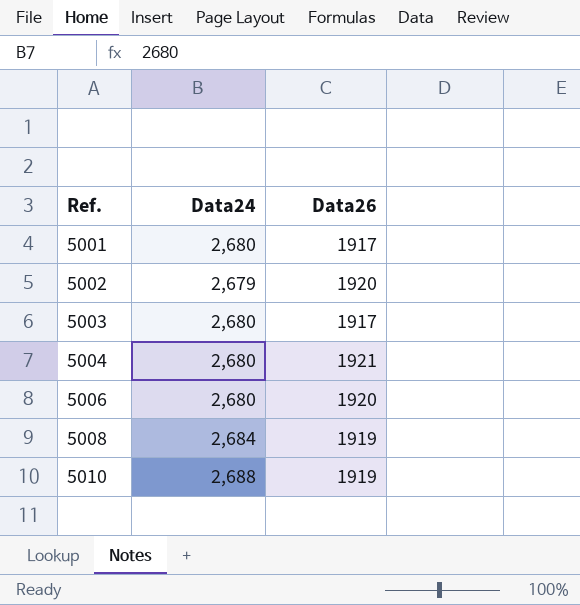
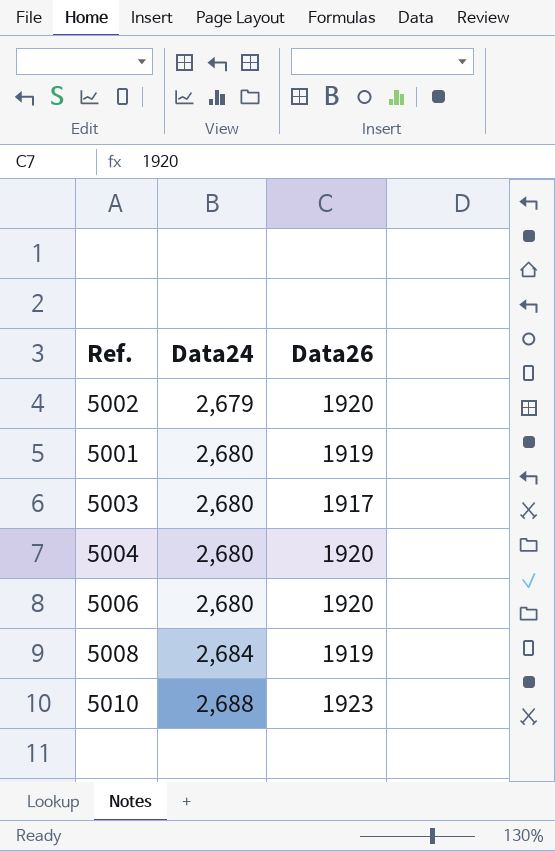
row order: Ref. ascending -> Data24 ascending
5001 | Data26: 1917 -> 1919
5004 | Data26: 1921 -> 1920
5010 | Data26: 1919 -> 1923

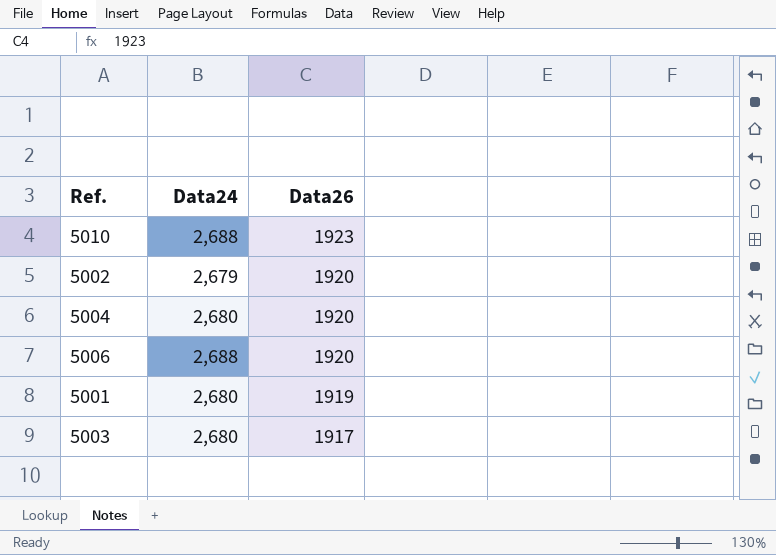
row order: Data24 ascending -> Data26 descending
row 5008: 2,684 | 1919 -> none
5006 | Data24: 2,680 -> 2,688

